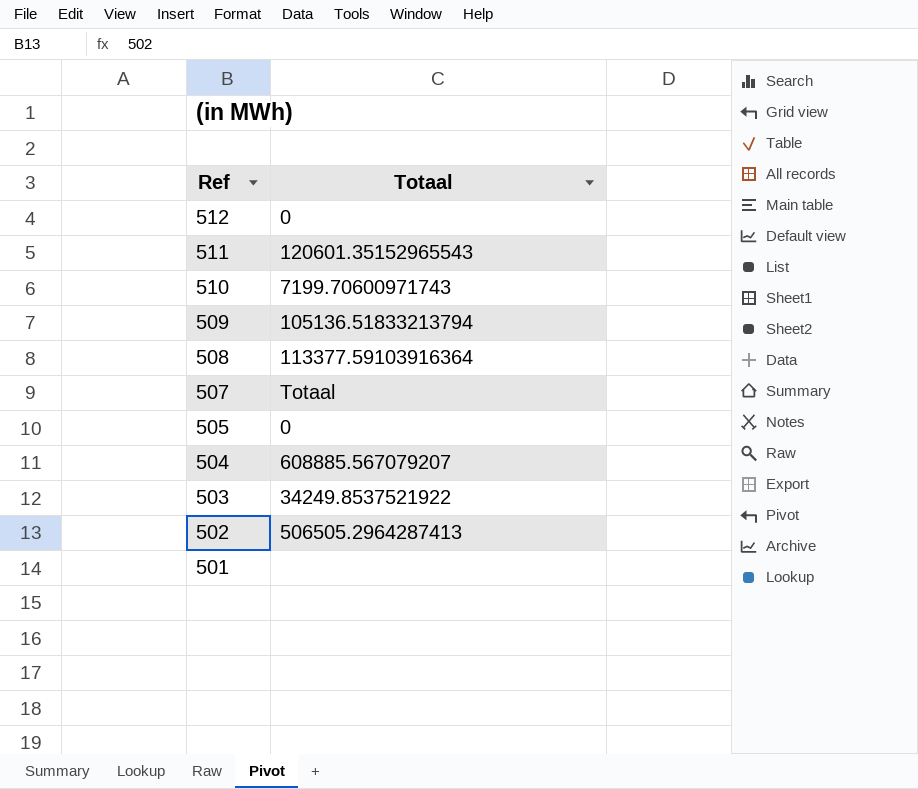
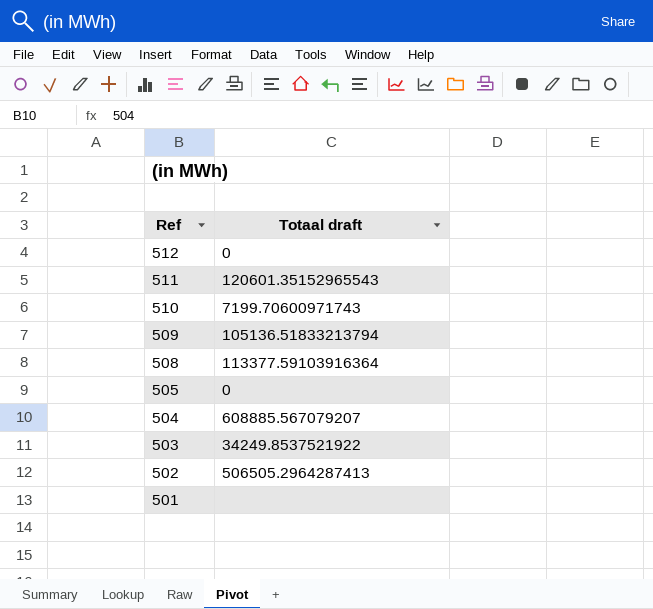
column name: Totaal -> Totaal draft
row 507: Totaal -> none

